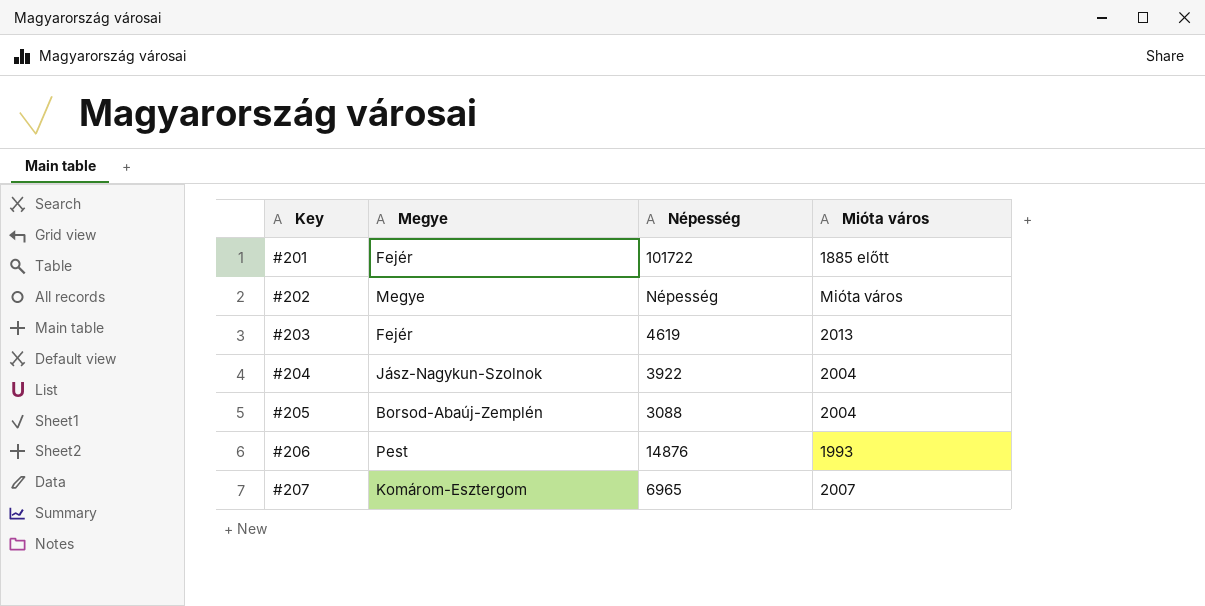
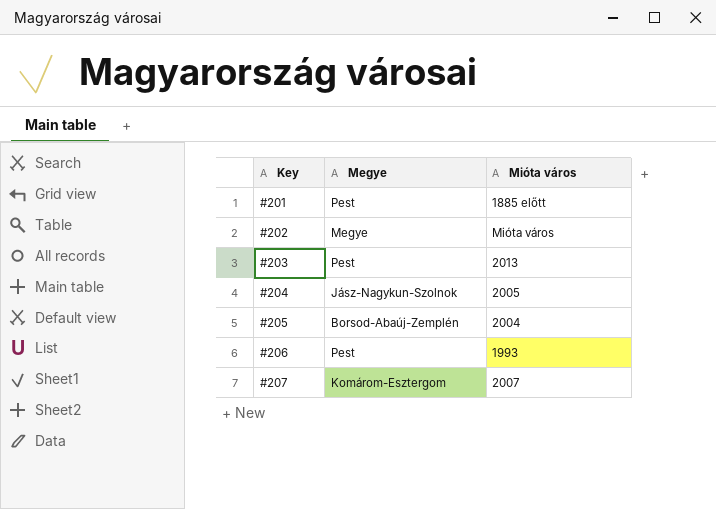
column Népesség | position: 3 -> none
#201 | Megye: Fejér -> Pest
#203 | Megye: Fejér -> Pest
#204 | Mióta város: 2004 -> 2005

